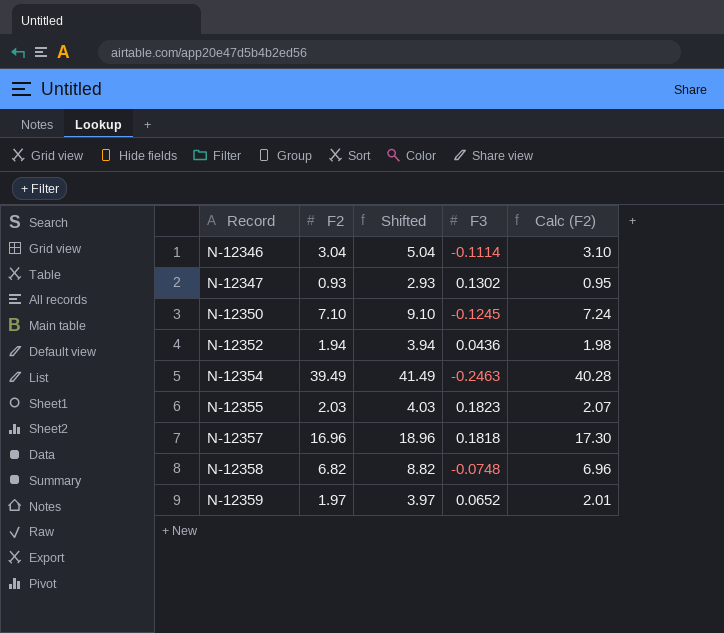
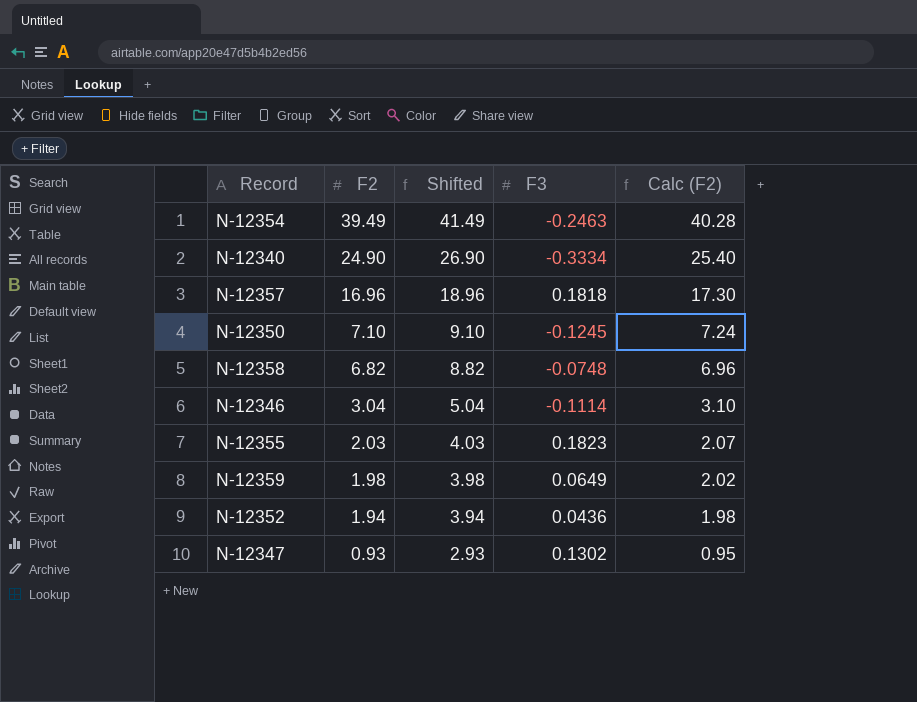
row order: Record ascending -> F2 descending
row N-12340: none -> 24.90 | 26.90 | -0.3334 | 25.40
N-12359 | F2: 1.97 -> 1.98
N-12359 | Shifted: 3.97 -> 3.98
N-12359 | F3: 0.0652 -> 0.0649
N-12359 | Calc (F2): 2.01 -> 2.02

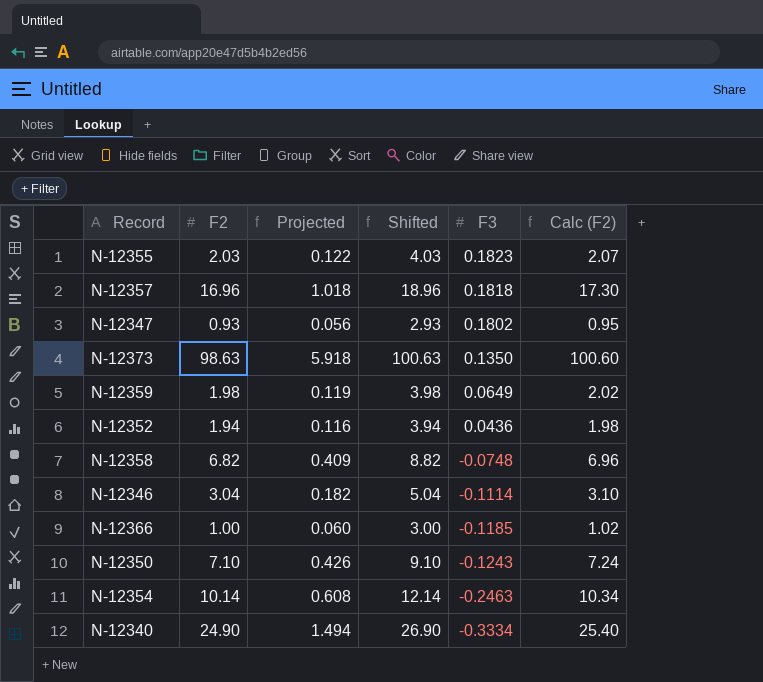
row order: F2 descending -> F3 descending
column Projected | formula: none -> [F2] * 0.06
N-12347 | F3: 0.1302 -> 0.1802
row N-12373: none -> 98.63 | 5.918 | 100.63 | 0.1350 | 100.60
row N-12366: none -> 1.00 | 0.060 | 3.00 | -0.1185 | 1.02
N-12350 | F3: -0.1245 -> -0.1243
N-12354 | F2: 39.49 -> 10.14
N-12354 | Shifted: 41.49 -> 12.14
N-12354 | Calc (F2): 40.28 -> 10.34

